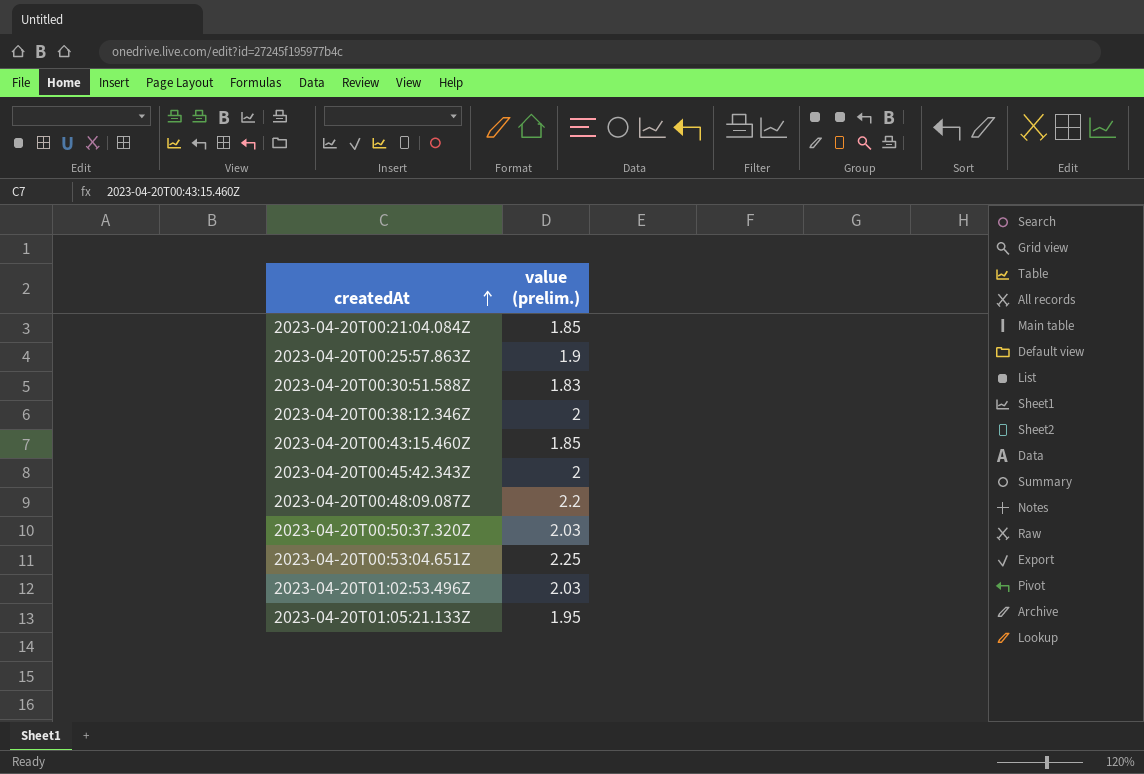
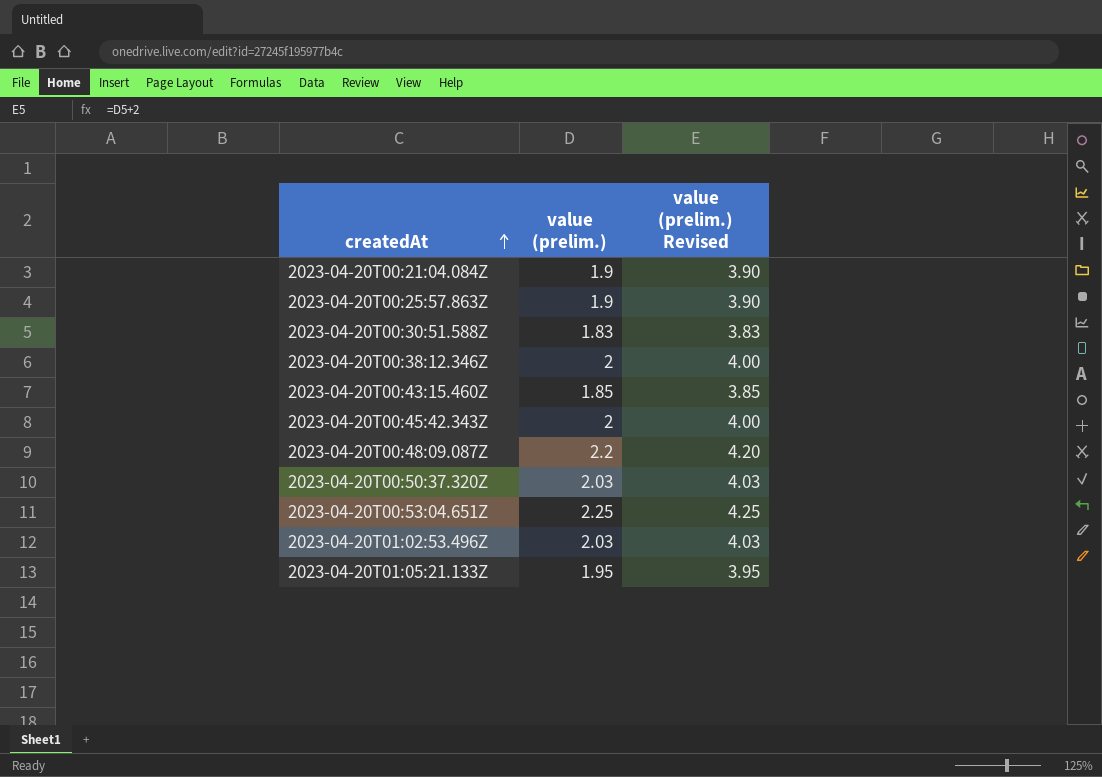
column value (prelim.) Revised | formula: none -> [value (prelim.)] + 2
2023-04-20T00:21:04.084Z | value (prelim.): 1.85 -> 1.9

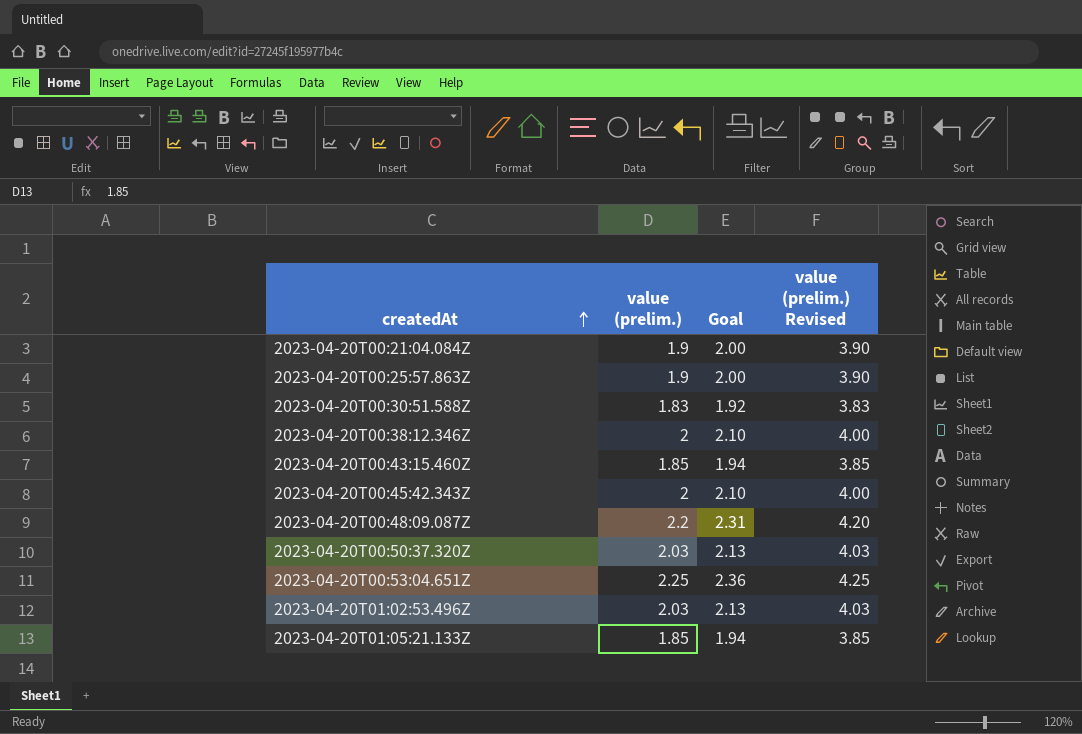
column Goal | formula: none -> [value (prelim.)] * 1.05
2023-04-20T01:05:21.133Z | value (prelim.): 1.95 -> 1.85
2023-04-20T01:05:21.133Z | value (prelim.) Revised: 3.95 -> 3.85

